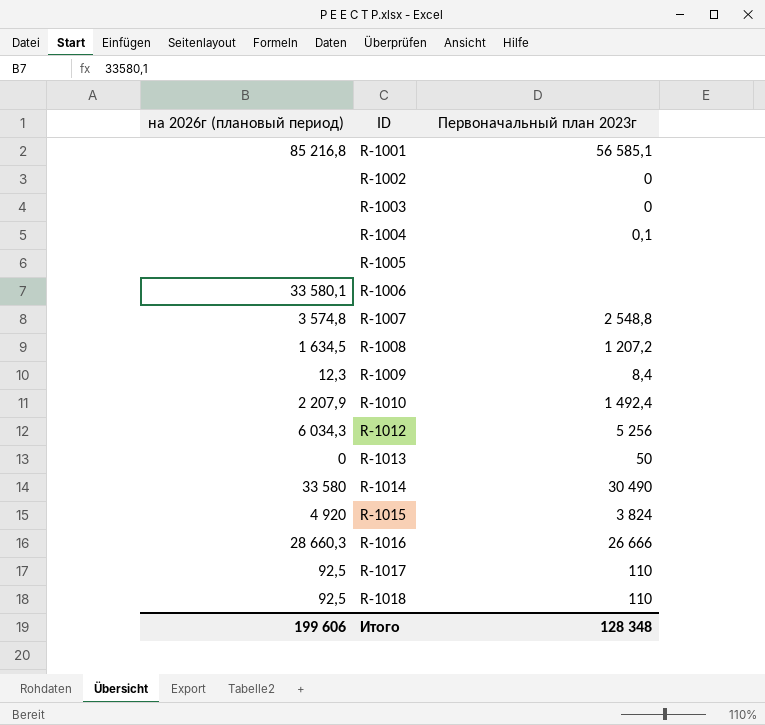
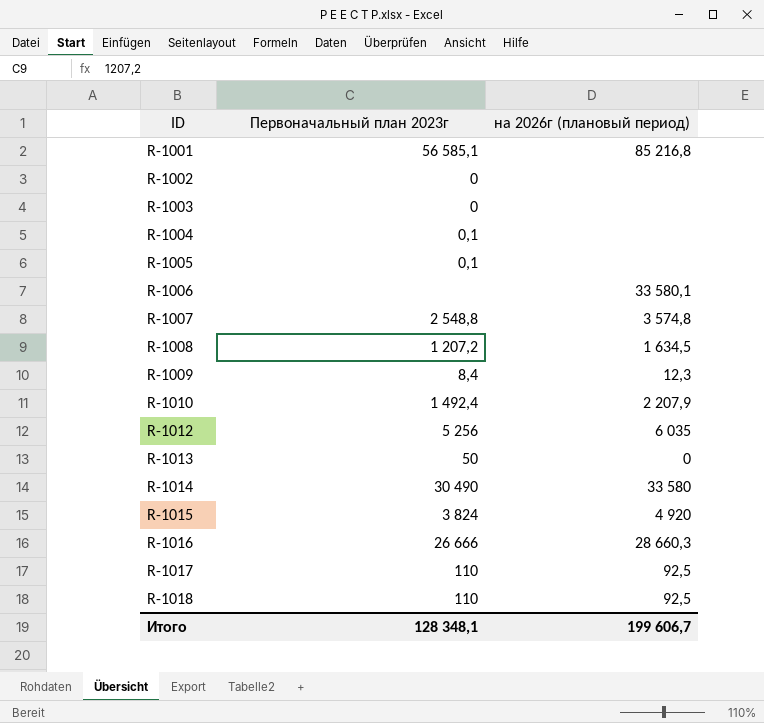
column на 2026г (плановый период) | position: 1 -> 3
R-1005 | Первоначальный план 2023г: none -> 0,1
R-1012 | на 2026г (плановый период): 6 034,3 -> 6 035
Итого | Первоначальный план 2023г: 128 348 -> 128 348,1
Итого | на 2026г (плановый период): 199 606 -> 199 606,7

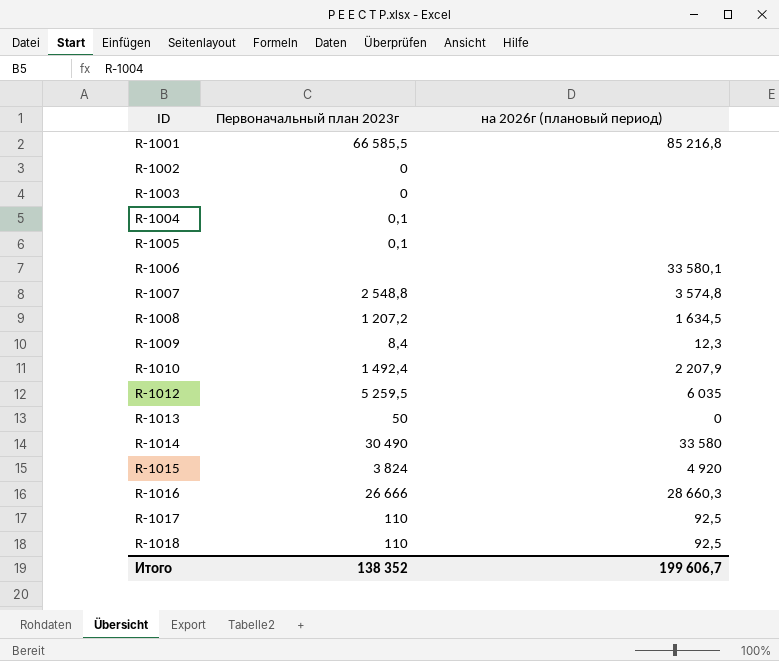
R-1001 | Первоначальный план 2023г: 56 585,1 -> 66 585,5
R-1012 | Первоначальный план 2023г: 5 256 -> 5 259,5
Итого | Первоначальный план 2023г: 128 348,1 -> 138 352

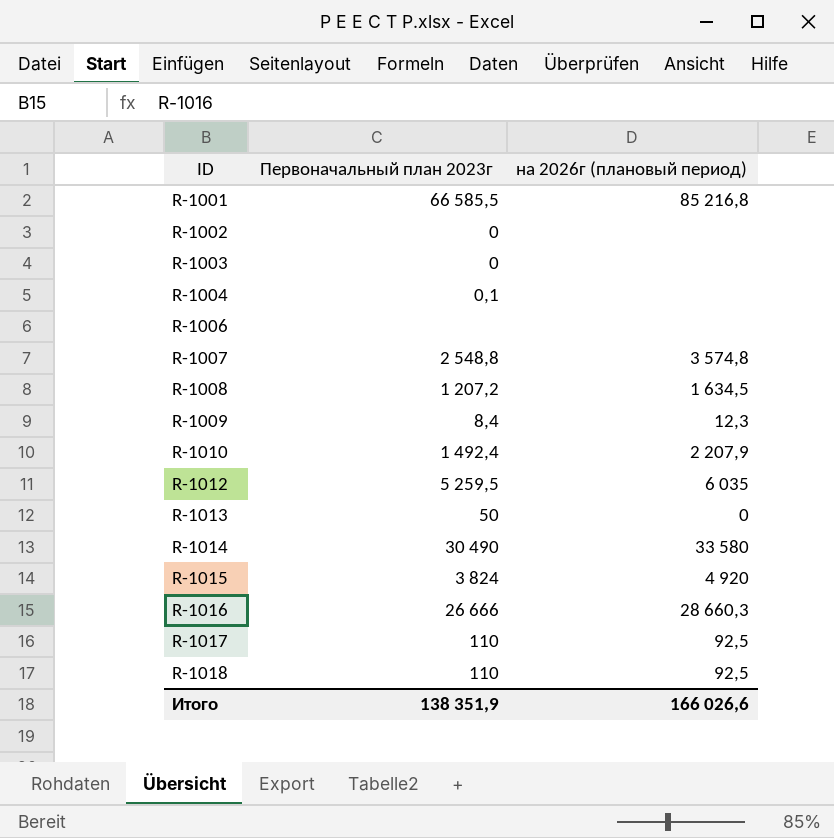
row R-1005: 0,1 | none -> none
R-1006 | на 2026г (плановый период): 33 580,1 -> none
Итого | Первоначальный план 2023г: 138 352 -> 138 351,9
Итого | на 2026г (плановый период): 199 606,7 -> 166 026,6

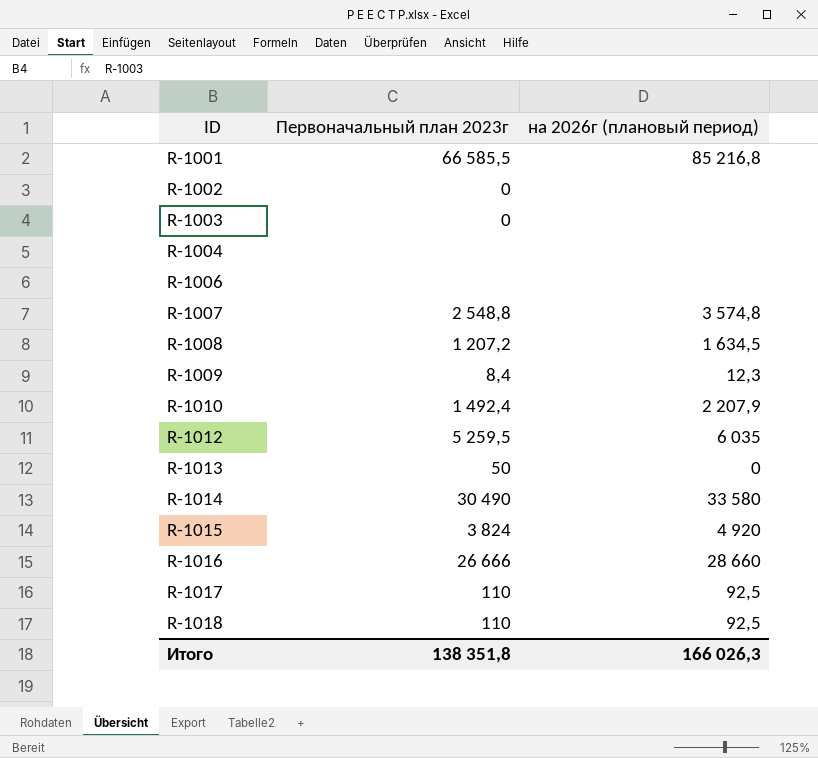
R-1004 | Первоначальный план 2023г: 0,1 -> none
R-1016 | на 2026г (плановый период): 28 660,3 -> 28 660
Итого | Первоначальный план 2023г: 138 351,9 -> 138 351,8
Итого | на 2026г (плановый период): 166 026,6 -> 166 026,3

